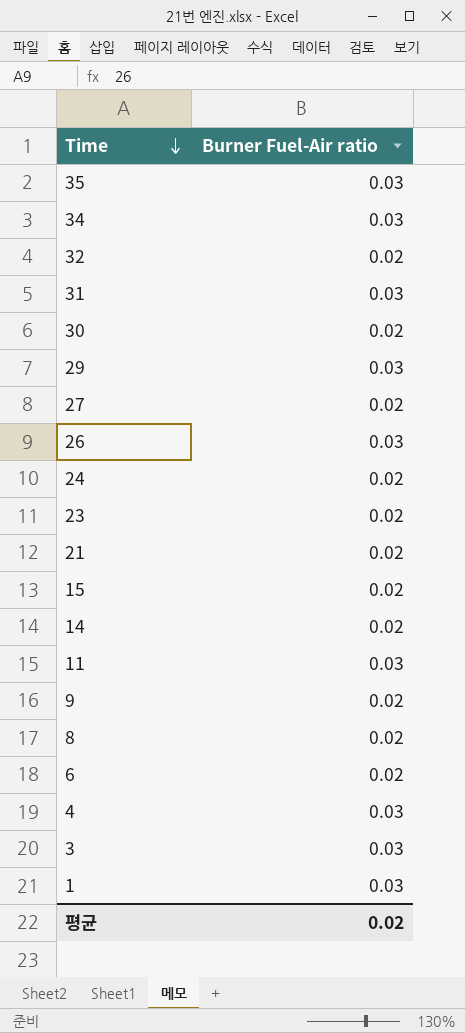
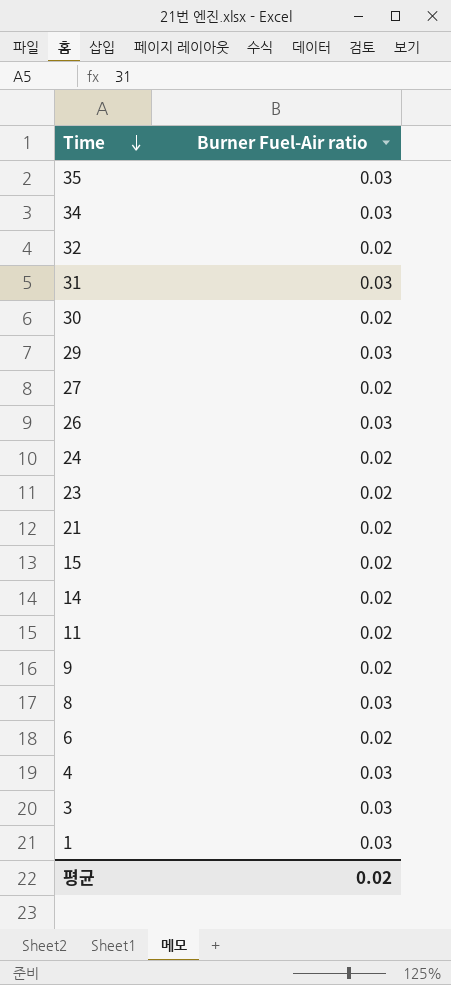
11 | Burner Fuel-Air ratio: 0.03 -> 0.02
8 | Burner Fuel-Air ratio: 0.02 -> 0.03

